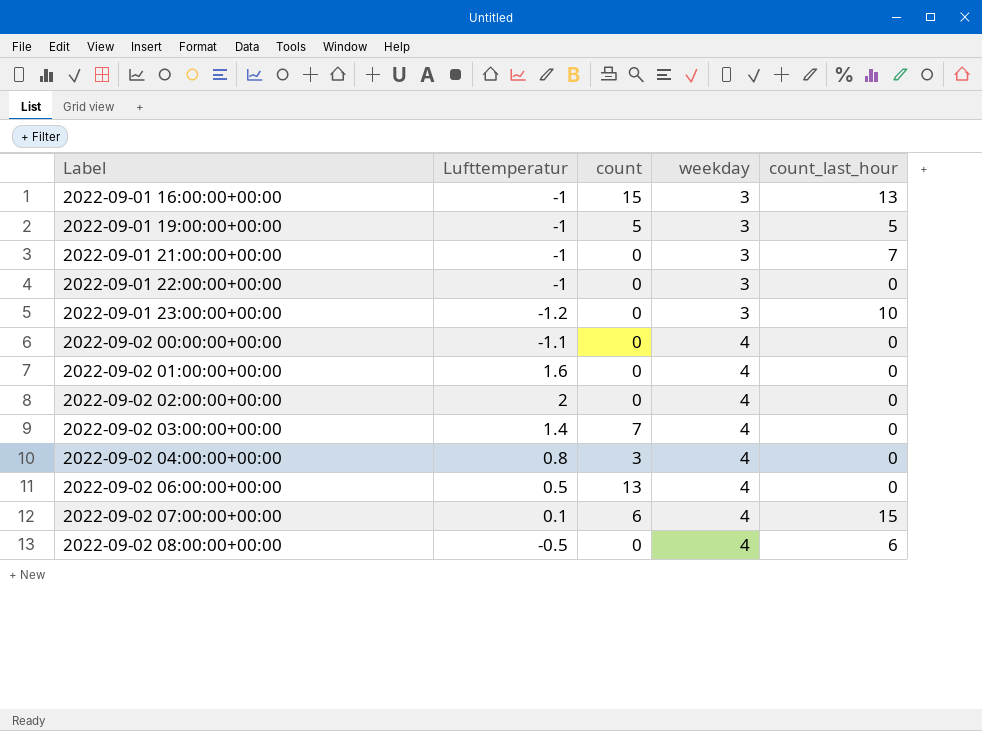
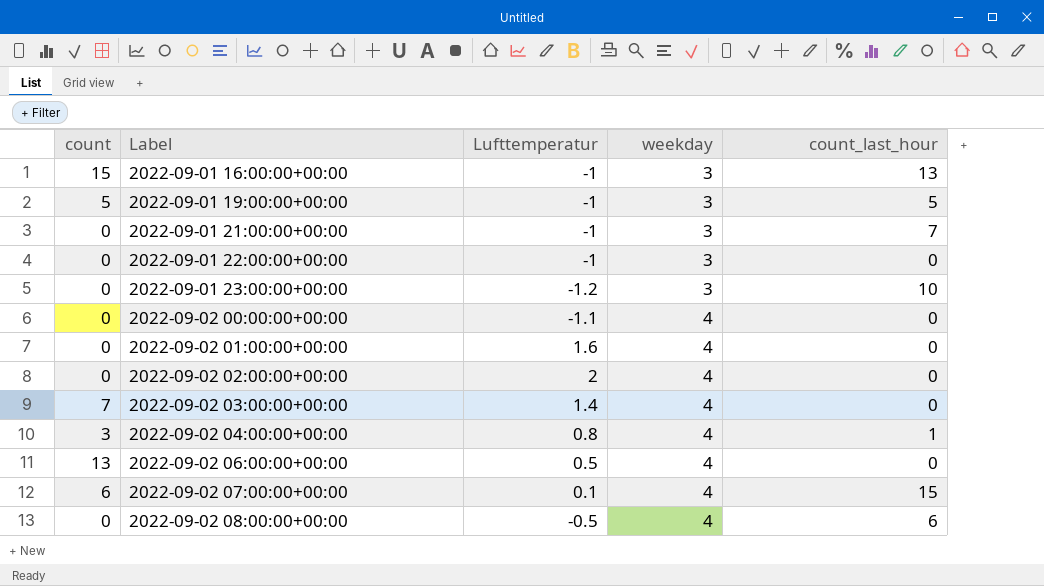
column count | position: 3 -> 1
2022-09-02 04:00:00+00:00 | count_last_hour: 0 -> 1

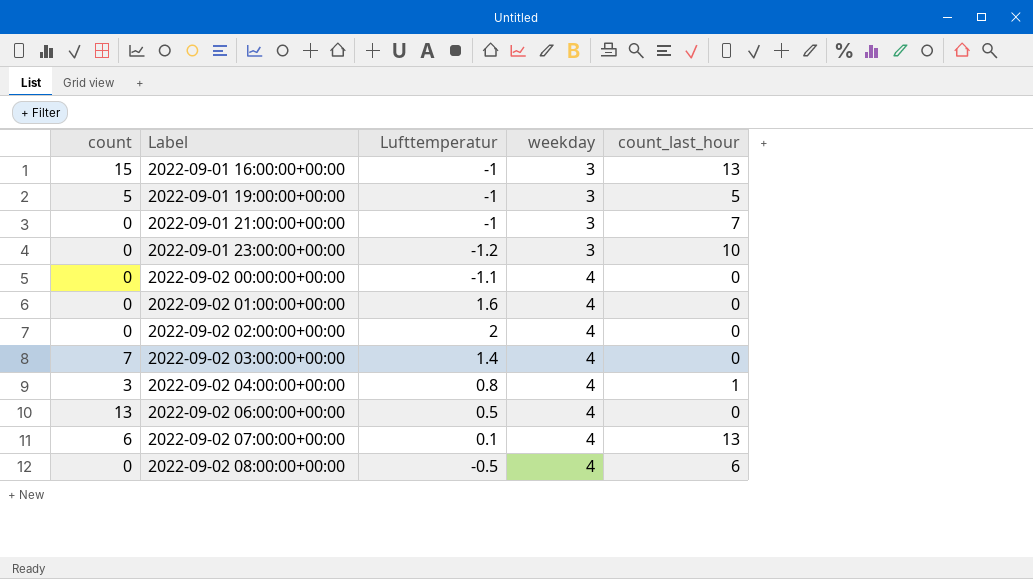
row 2022-09-01 22:00:00+00:00: 0 | -1 | 3 | 0 -> none
2022-09-02 07:00:00+00:00 | count_last_hour: 15 -> 13

